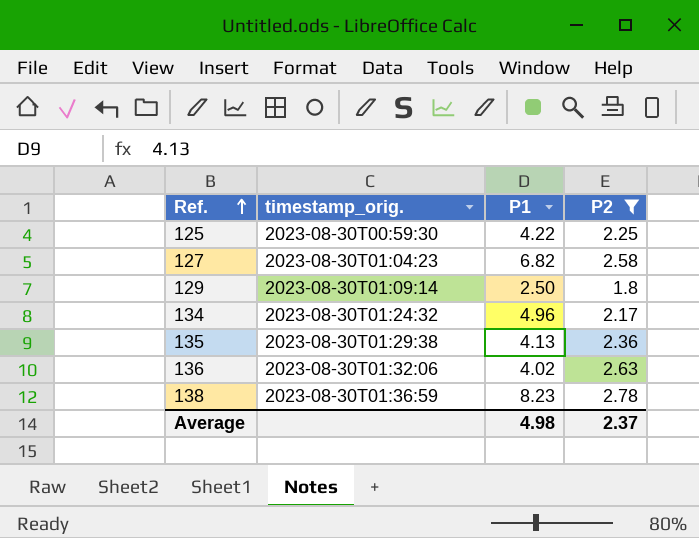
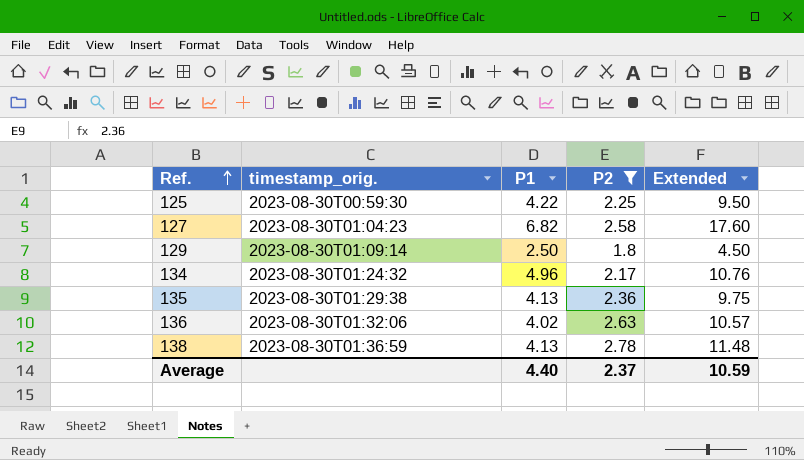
column Extended | formula: none -> [P1] * [P2]
138 | P1: 8.23 -> 4.13
Average | P1: 4.98 -> 4.40

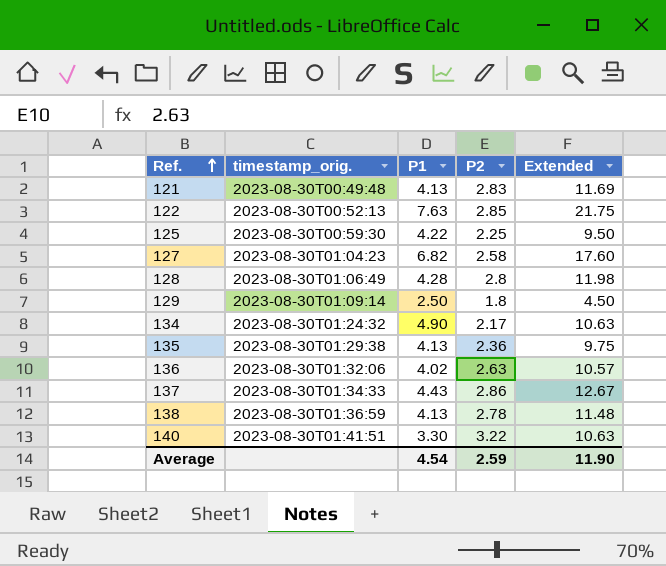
filter: P2 <= 2.78 -> none
134 | P1: 4.96 -> 4.90
134 | Extended: 10.76 -> 10.63
Average | P1: 4.40 -> 4.54
Average | P2: 2.37 -> 2.59
Average | Extended: 10.59 -> 11.90

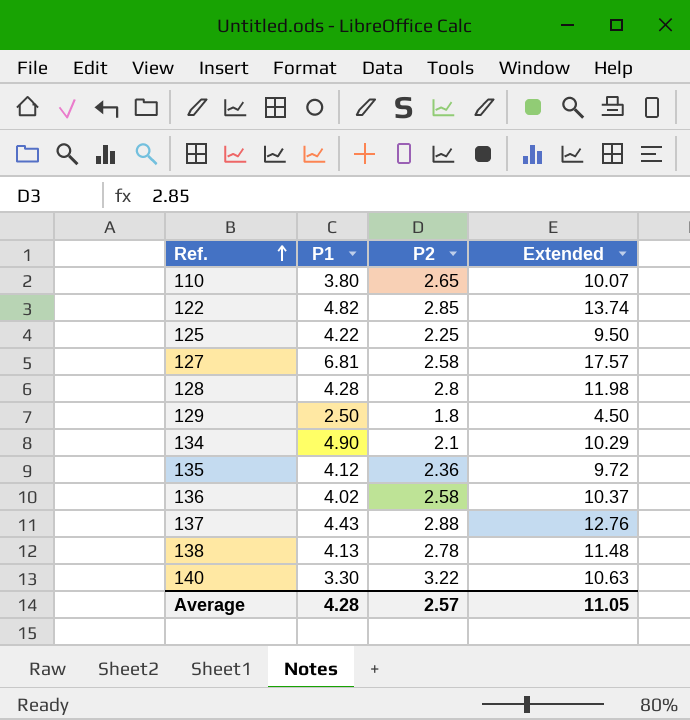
column timestamp_orig. | position: 2 -> none
row 121: 2023-08-30T00:49:48 | 4.13 | 2.83 | 11.69 -> none
row 110: none -> 3.80 | 2.65 | 10.07
122 | P1: 7.63 -> 4.82
122 | Extended: 21.75 -> 13.74
127 | P1: 6.82 -> 6.81
127 | Extended: 17.60 -> 17.57
134 | P2: 2.17 -> 2.1
134 | Extended: 10.63 -> 10.29
135 | P1: 4.13 -> 4.12
135 | Extended: 9.75 -> 9.72
136 | P2: 2.63 -> 2.58
136 | Extended: 10.57 -> 10.37
137 | P2: 2.86 -> 2.88
137 | Extended: 12.67 -> 12.76
Average | P1: 4.54 -> 4.28
Average | P2: 2.59 -> 2.57
Average | Extended: 11.90 -> 11.05

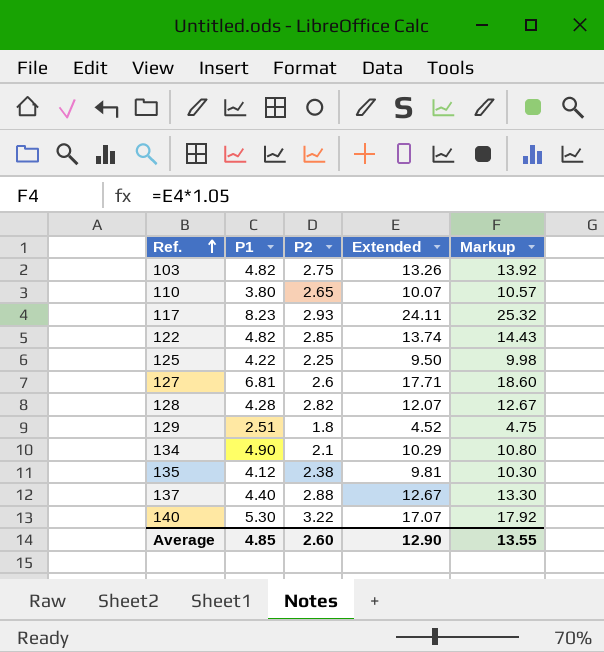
column Markup | formula: none -> [Extended] * 1.05
row 136: 4.02 | 2.58 | 10.37 -> none
row 138: 4.13 | 2.78 | 11.48 -> none
row 103: none -> 4.82 | 2.75 | 13.26 | 13.92
row 117: none -> 8.23 | 2.93 | 24.11 | 25.32
127 | P2: 2.58 -> 2.6
127 | Extended: 17.57 -> 17.71
128 | P2: 2.8 -> 2.82
128 | Extended: 11.98 -> 12.07
129 | P1: 2.50 -> 2.51
129 | Extended: 4.50 -> 4.52
135 | P2: 2.36 -> 2.38
135 | Extended: 9.72 -> 9.81
137 | P1: 4.43 -> 4.40
137 | Extended: 12.76 -> 12.67
140 | P1: 3.30 -> 5.30
140 | Extended: 10.63 -> 17.07
Average | P1: 4.28 -> 4.85
Average | P2: 2.57 -> 2.60
Average | Extended: 11.05 -> 12.90

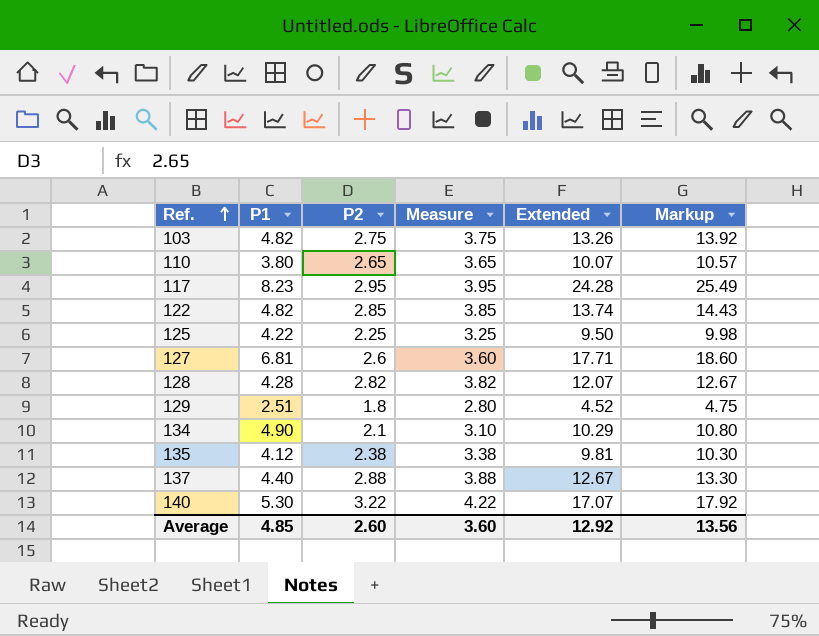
column Measure | formula: none -> [P2] + 1
117 | P2: 2.93 -> 2.95
117 | Extended: 24.11 -> 24.28
117 | Markup: 25.32 -> 25.49
Average | Extended: 12.90 -> 12.92
Average | Markup: 13.55 -> 13.56

